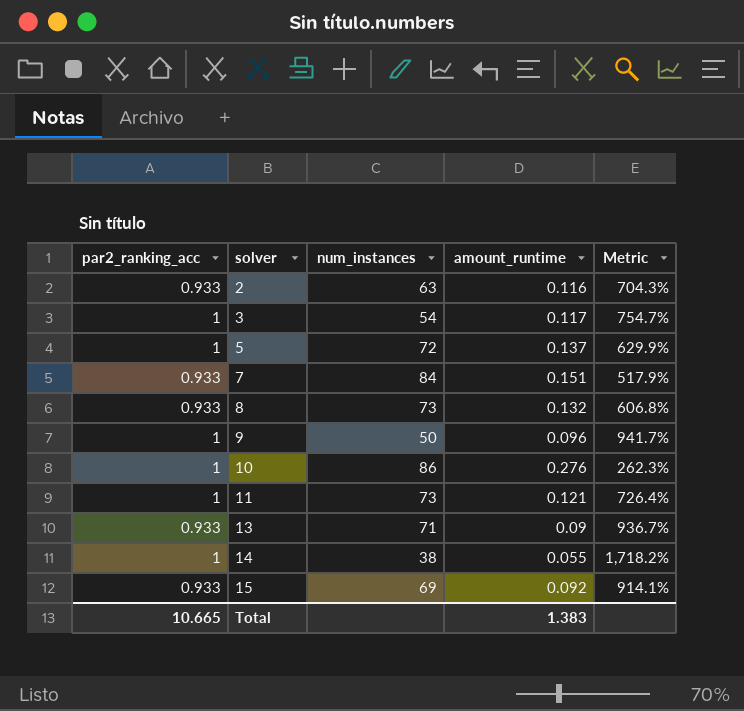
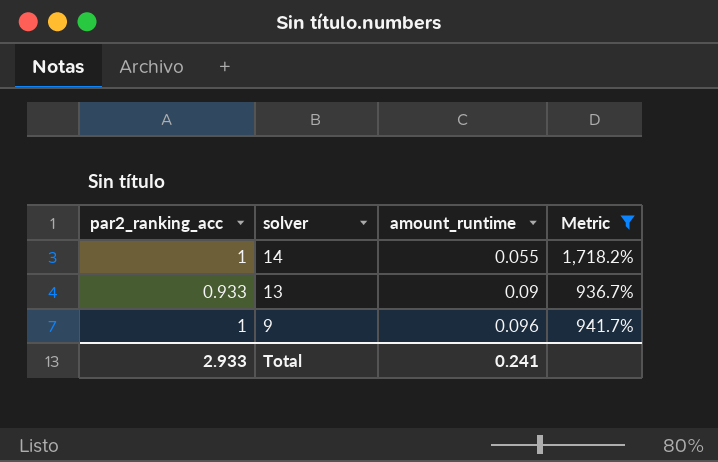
filter: none -> Metric >= 936.7%
row order: solver ascending -> solver descending
column num_instances | position: 3 -> none
Total | par2_ranking_acc: 10.665 -> 2.933
Total | amount_runtime: 1.383 -> 0.241

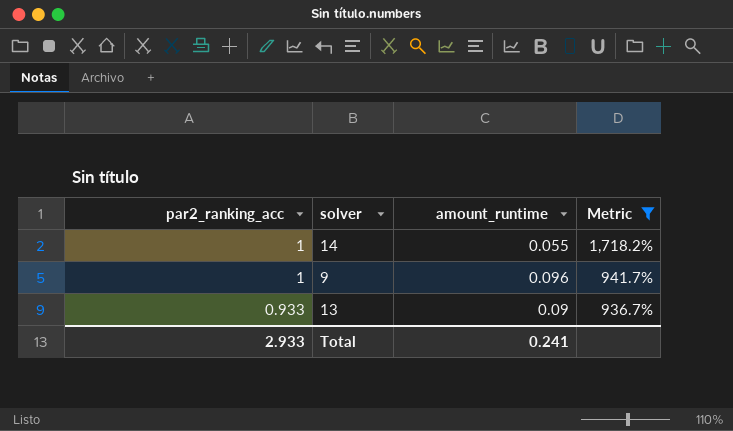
row order: solver descending -> par2_ranking_acc descending

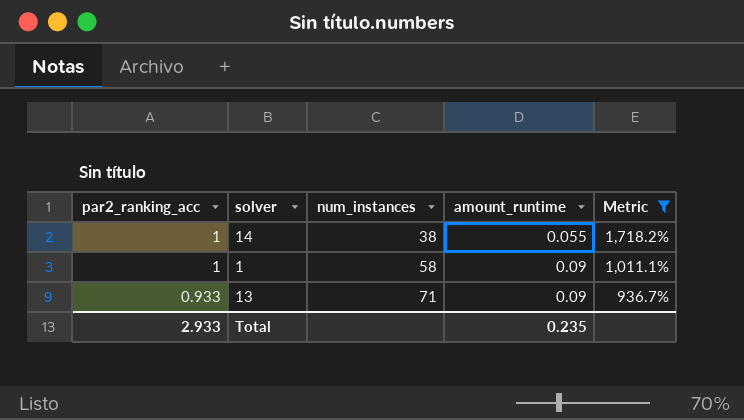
column num_instances | position: none -> 3
row 9: 1 | 0.096 | 941.7% -> none
row 1: none -> 1 | 58 | 0.09 | 1,011.1%
Total | amount_runtime: 0.241 -> 0.235

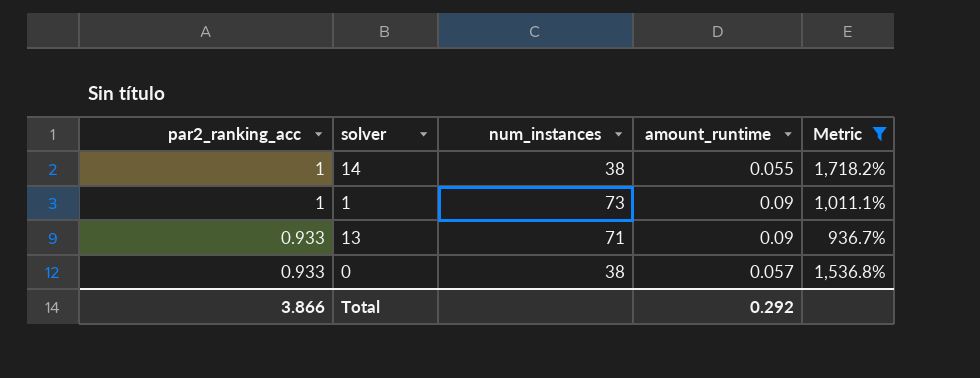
1 | num_instances: 58 -> 73
row 0: none -> 0.933 | 38 | 0.057 | 1,536.8%
Total | par2_ranking_acc: 2.933 -> 3.866
Total | amount_runtime: 0.235 -> 0.292

